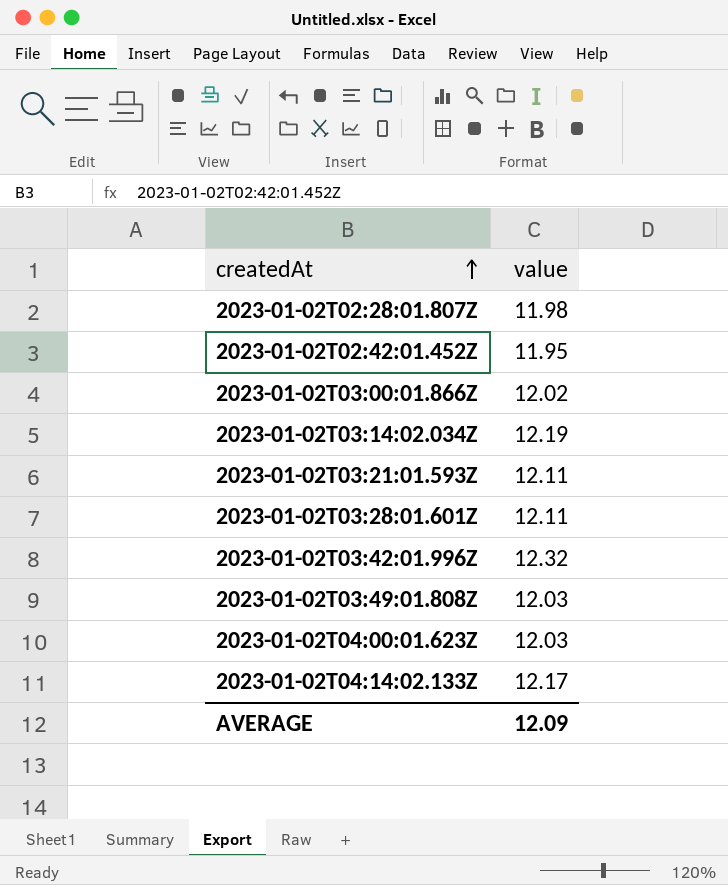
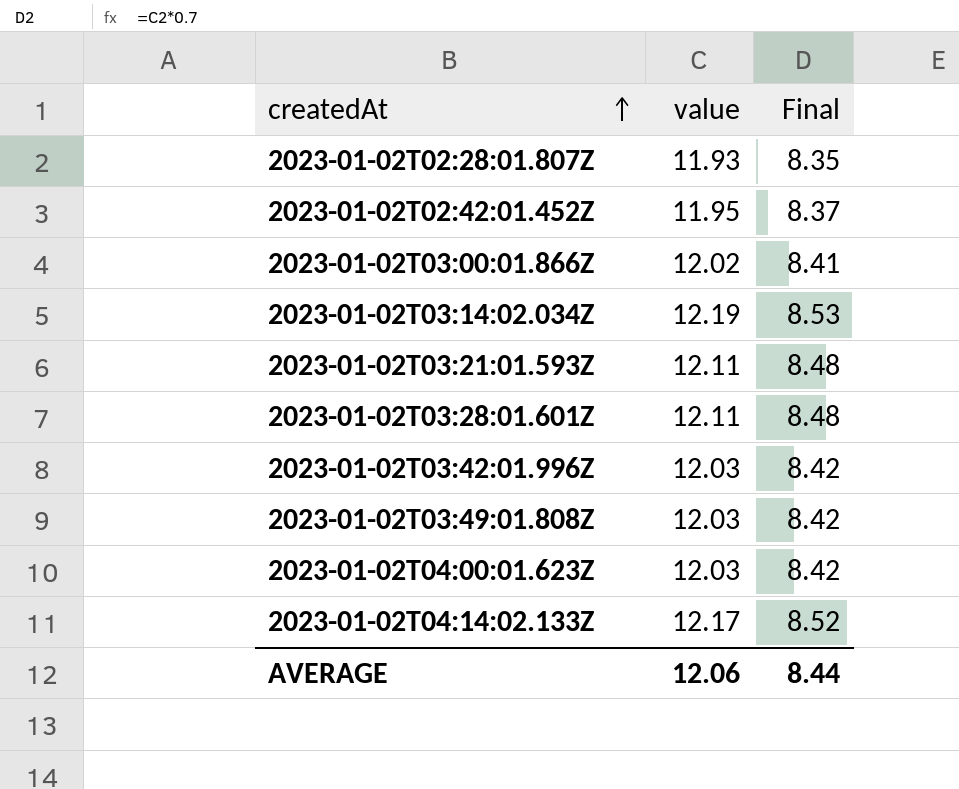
column Final | formula: none -> [value] * 0.7
2023-01-02T02:28:01.807Z | value: 11.98 -> 11.93
2023-01-02T03:42:01.996Z | value: 12.32 -> 12.03
AVERAGE | value: 12.09 -> 12.06

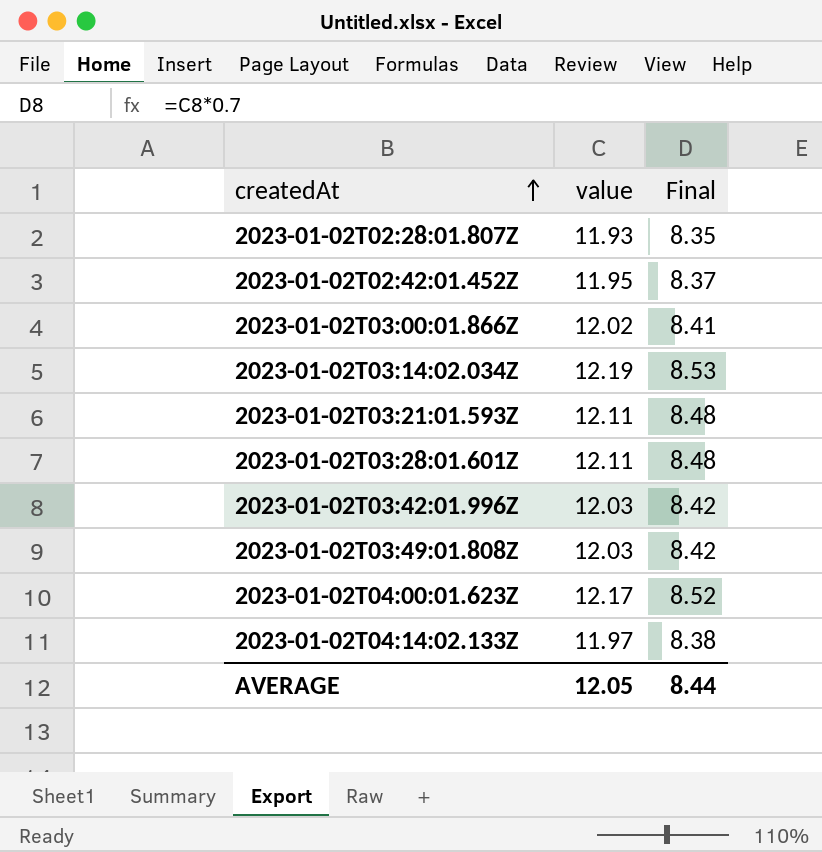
2023-01-02T04:00:01.623Z | value: 12.03 -> 12.17
2023-01-02T04:00:01.623Z | Final: 8.42 -> 8.52
2023-01-02T04:14:02.133Z | value: 12.17 -> 11.97
2023-01-02T04:14:02.133Z | Final: 8.52 -> 8.38
AVERAGE | value: 12.06 -> 12.05

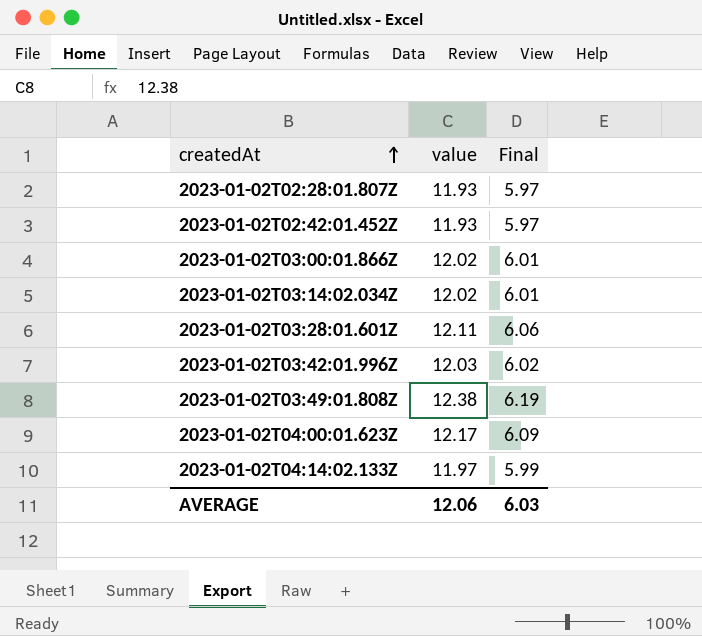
column Final | formula: [value] * 0.7 -> [value] * 0.5
row 2023-01-02T03:21:01.593Z: 12.11 | 8.48 -> none
2023-01-02T02:42:01.452Z | value: 11.95 -> 11.93
2023-01-02T03:14:02.034Z | value: 12.19 -> 12.02
2023-01-02T03:49:01.808Z | value: 12.03 -> 12.38
AVERAGE | value: 12.05 -> 12.06
AVERAGE | Final: 8.44 -> 6.03

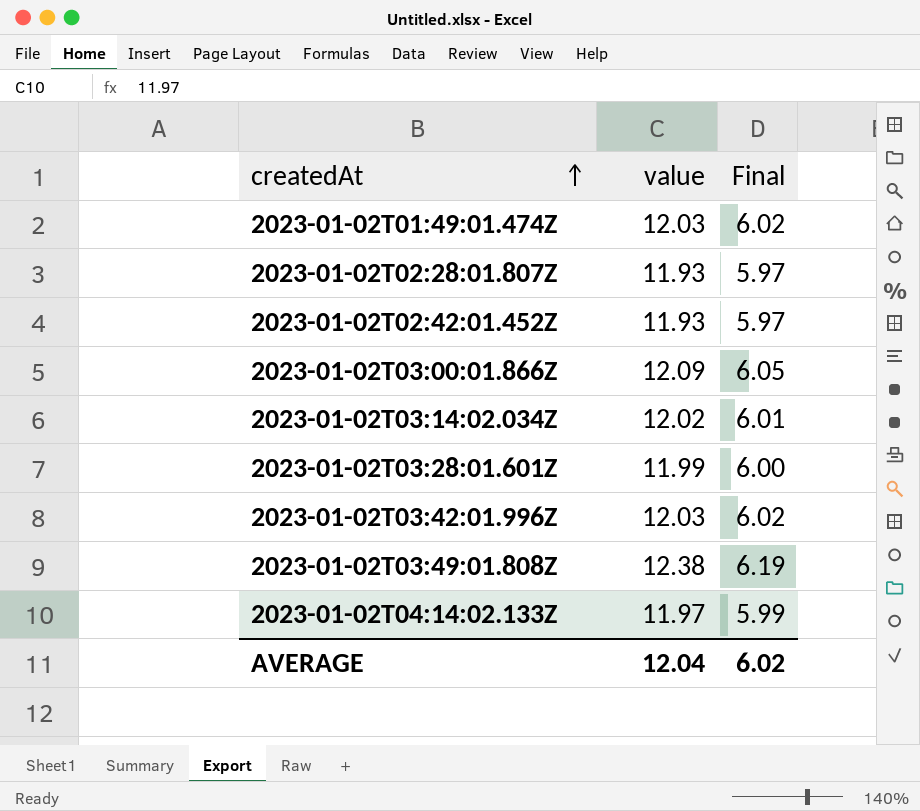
row 2023-01-02T04:00:01.623Z: 12.17 | 6.09 -> none
row 2023-01-02T01:49:01.474Z: none -> 12.03 | 6.02
2023-01-02T03:00:01.866Z | value: 12.02 -> 12.09
2023-01-02T03:00:01.866Z | Final: 6.01 -> 6.05
2023-01-02T03:28:01.601Z | value: 12.11 -> 11.99
2023-01-02T03:28:01.601Z | Final: 6.06 -> 6.00
AVERAGE | value: 12.06 -> 12.04
AVERAGE | Final: 6.03 -> 6.02

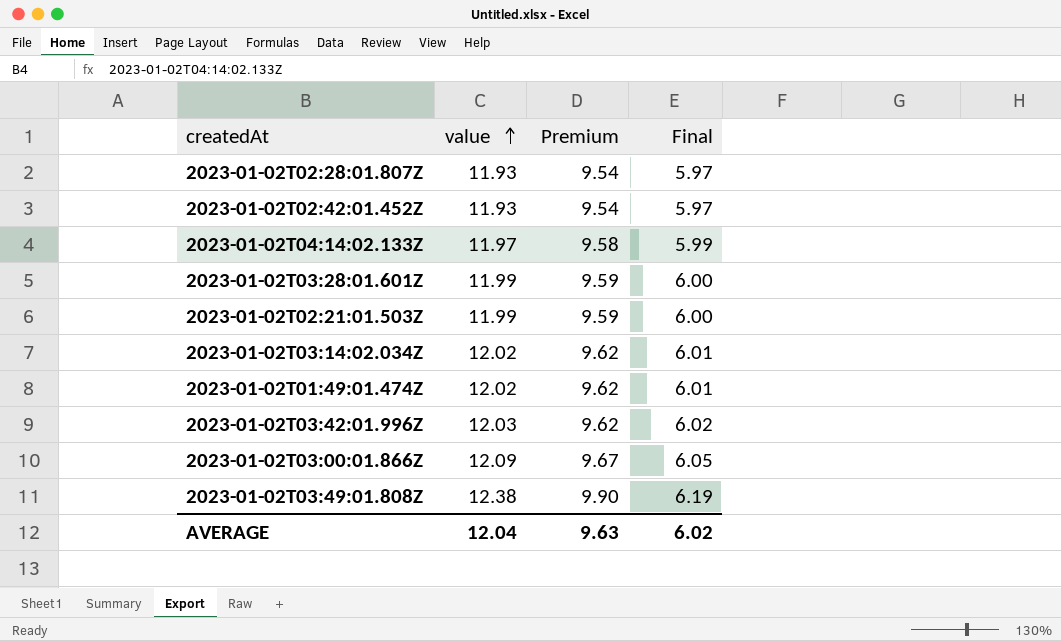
row order: createdAt ascending -> value ascending
column Premium | formula: none -> [value] * 0.8
row 2023-01-02T02:21:01.503Z: none -> 11.99 | 9.59 | 6.00
2023-01-02T01:49:01.474Z | value: 12.03 -> 12.02
2023-01-02T01:49:01.474Z | Final: 6.02 -> 6.01

